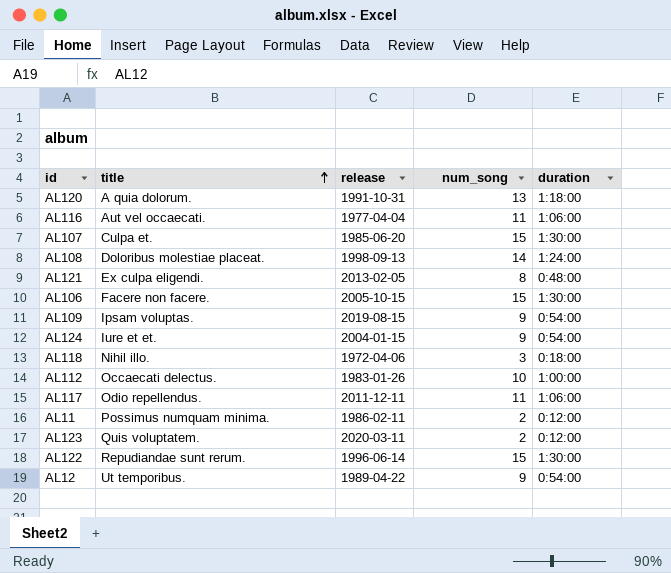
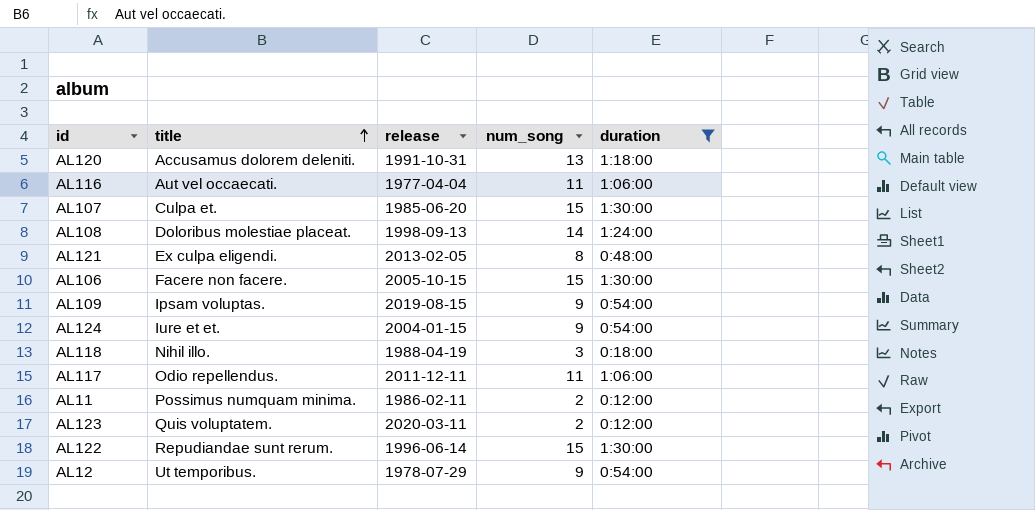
filter: none -> duration != 1:00:00
AL120 | title: A quia dolorum. -> Accusamus dolorem deleniti.
AL118 | release: 1972-04-06 -> 1988-04-19
AL12 | release: 1989-04-22 -> 1978-07-29

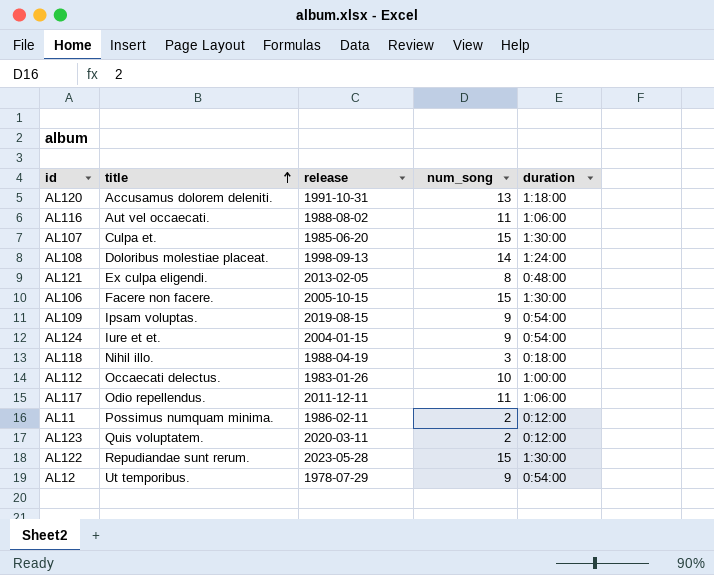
filter: duration != 1:00:00 -> none
AL116 | release: 1977-04-04 -> 1988-08-02
AL122 | release: 1996-06-14 -> 2023-05-28

